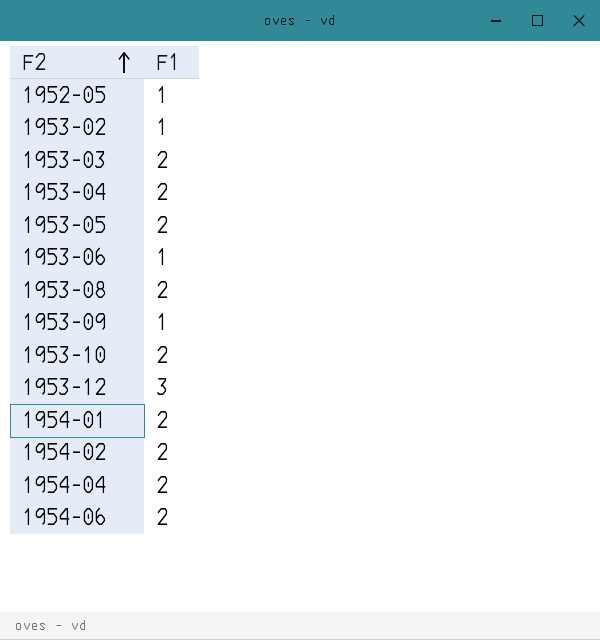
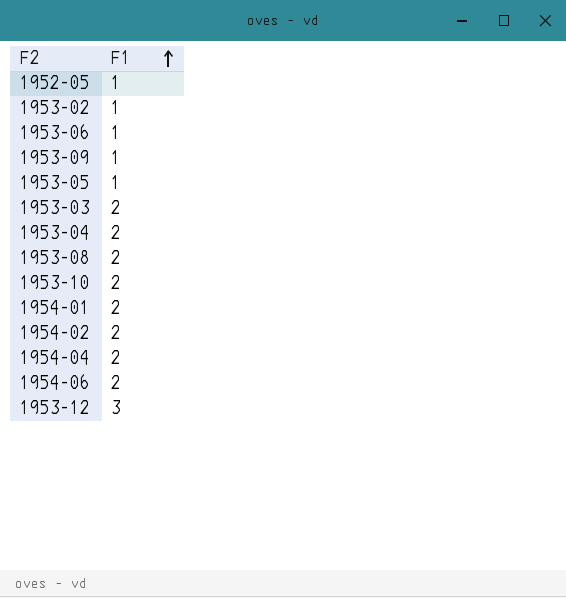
row order: F2 ascending -> F1 ascending
1953-05 | F1: 2 -> 1

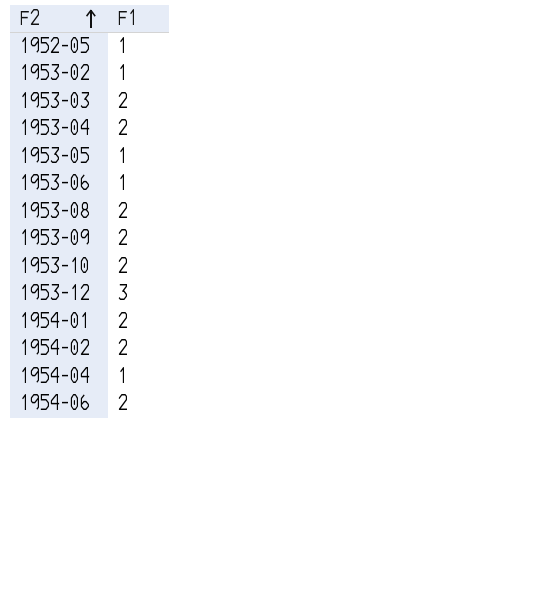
row order: F1 ascending -> F2 ascending
1953-09 | F1: 1 -> 2
1954-04 | F1: 2 -> 1

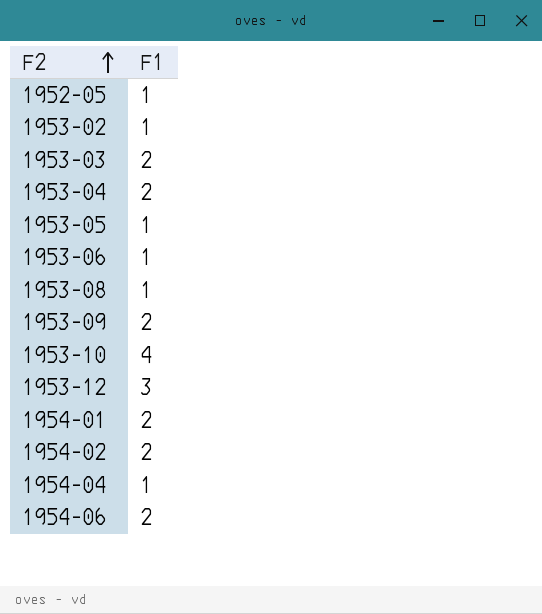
1953-08 | F1: 2 -> 1
1953-10 | F1: 2 -> 4

